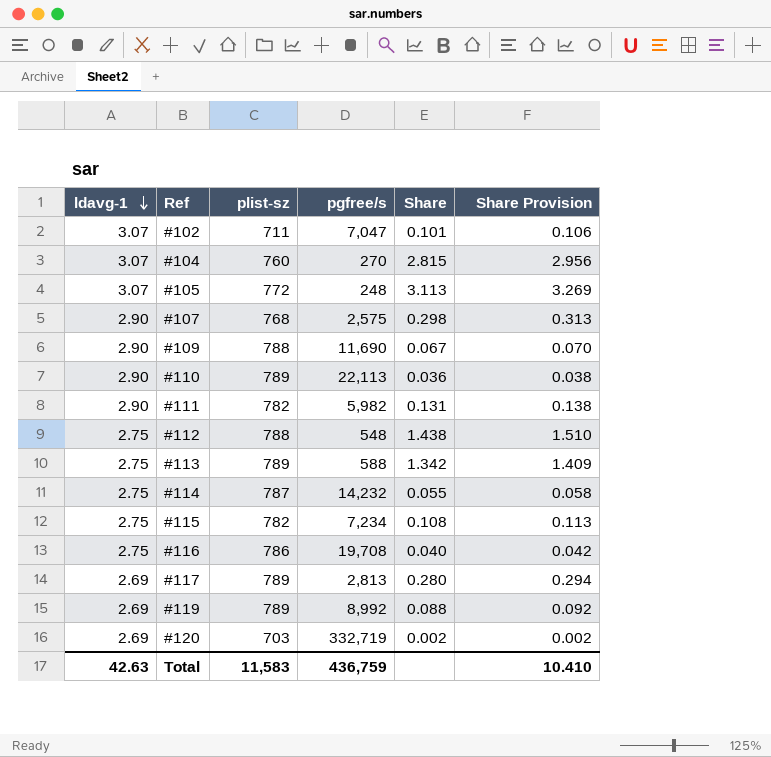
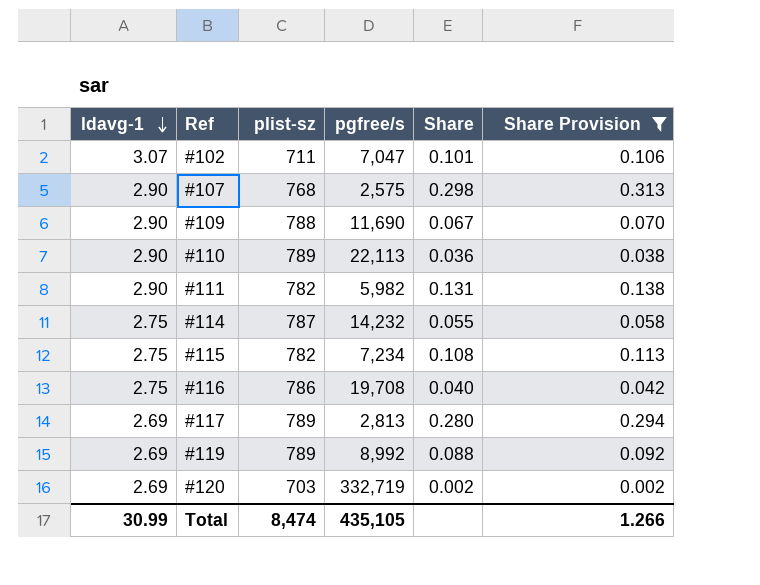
filter: none -> Share Provision <= 0.313
Total | ldavg-1: 42.63 -> 30.99
Total | plist-sz: 11,583 -> 8,474
Total | pgfree/s: 436,759 -> 435,105
Total | Share Provision: 10.410 -> 1.266

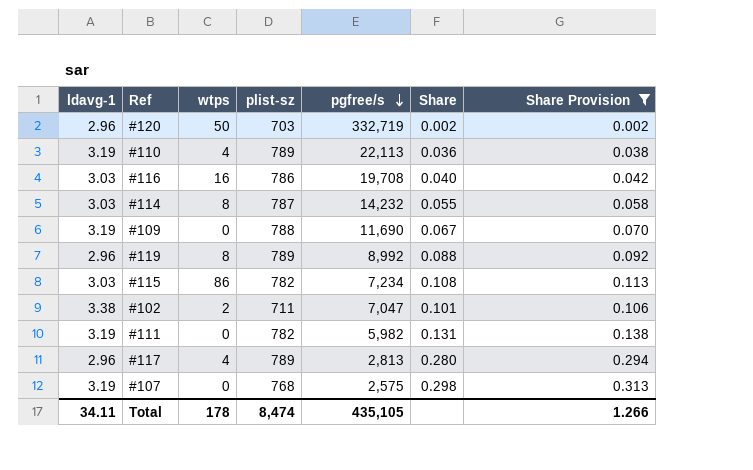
row order: ldavg-1 descending -> pgfree/s descending
column wtps | position: none -> 3
#120 | ldavg-1: 2.69 -> 2.96
#110 | ldavg-1: 2.90 -> 3.19
#116 | ldavg-1: 2.75 -> 3.03
#114 | ldavg-1: 2.75 -> 3.03
#109 | ldavg-1: 2.90 -> 3.19
#119 | ldavg-1: 2.69 -> 2.96
#115 | ldavg-1: 2.75 -> 3.03
#102 | ldavg-1: 3.07 -> 3.38
#111 | ldavg-1: 2.90 -> 3.19
#117 | ldavg-1: 2.69 -> 2.96
#107 | ldavg-1: 2.90 -> 3.19
Total | ldavg-1: 30.99 -> 34.11

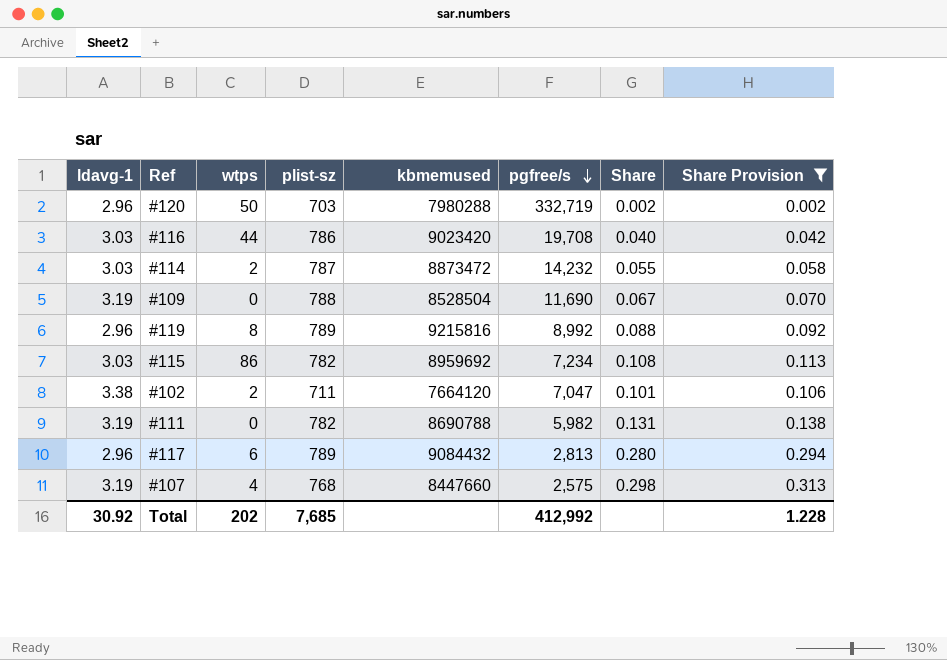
column kbmemused | position: none -> 5
row #110: 3.19 | 4 | 789 | 22,113 | 0.036 | 0.038 -> none
#116 | wtps: 16 -> 44
#114 | wtps: 8 -> 2
#117 | wtps: 4 -> 6
#107 | wtps: 0 -> 4
Total | ldavg-1: 34.11 -> 30.92
Total | wtps: 178 -> 202
Total | plist-sz: 8,474 -> 7,685
Total | pgfree/s: 435,105 -> 412,992
Total | Share Provision: 1.266 -> 1.228

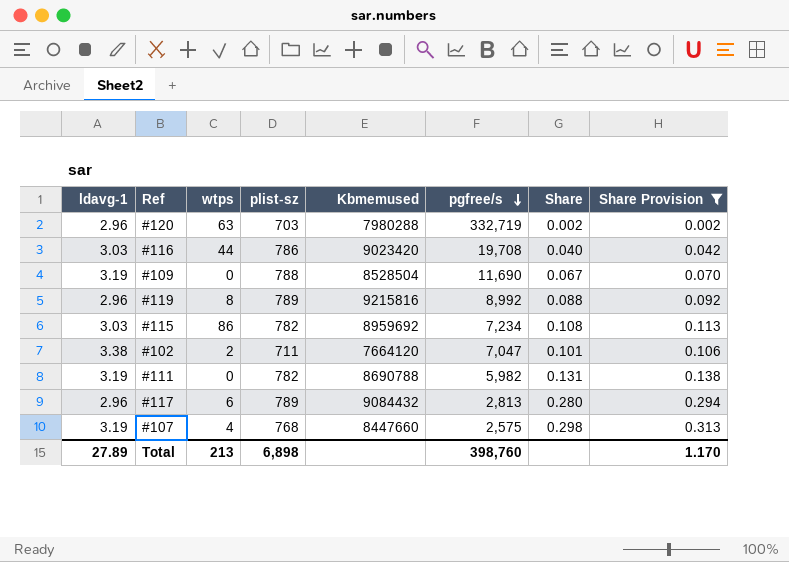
column name: kbmemused -> Kbmemused
row #114: 3.03 | 2 | 787 | 8873472 | 14,232 | 0.055 | 0.058 -> none
#120 | wtps: 50 -> 63
Total | ldavg-1: 30.92 -> 27.89
Total | wtps: 202 -> 213
Total | plist-sz: 7,685 -> 6,898
Total | pgfree/s: 412,992 -> 398,760
Total | Share Provision: 1.228 -> 1.170

